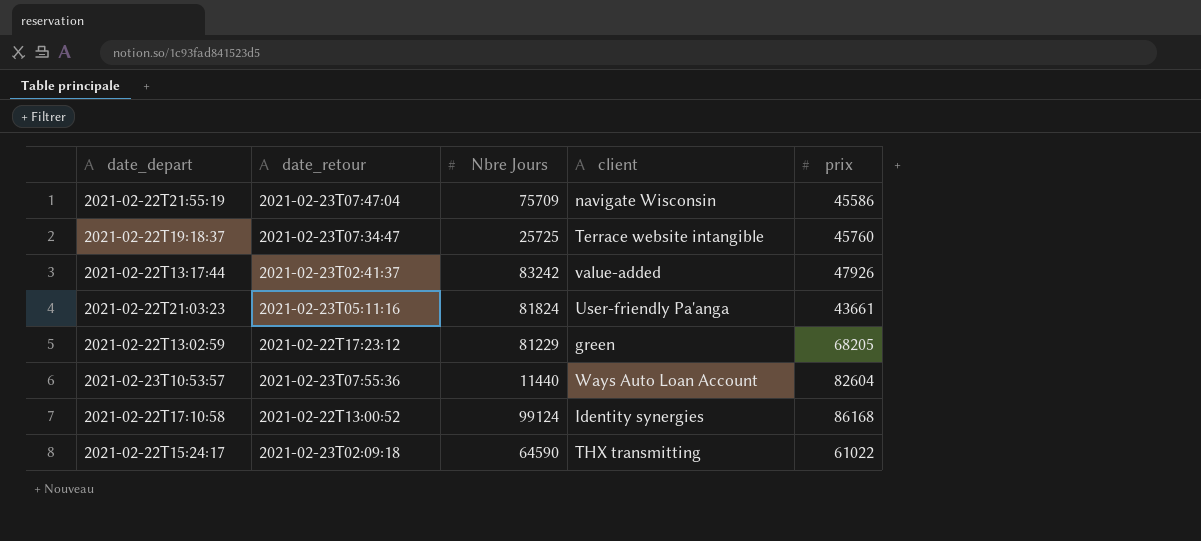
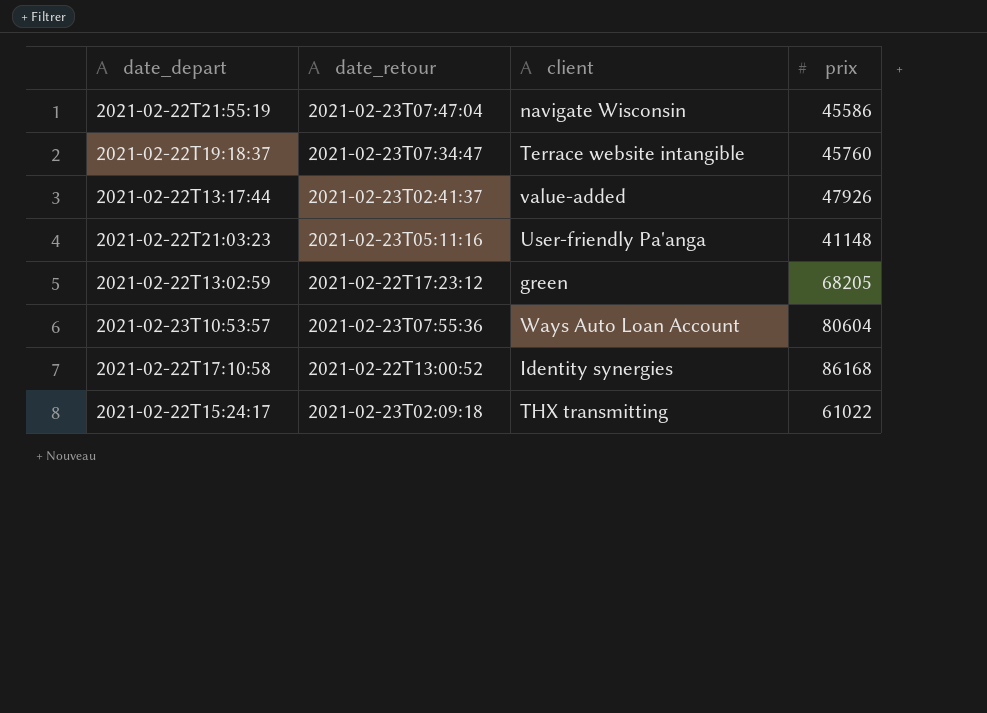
column Nbre Jours | position: 3 -> none
2021-02-22T21:03:23 | prix: 43661 -> 41148
2021-02-23T10:53:57 | prix: 82604 -> 80604

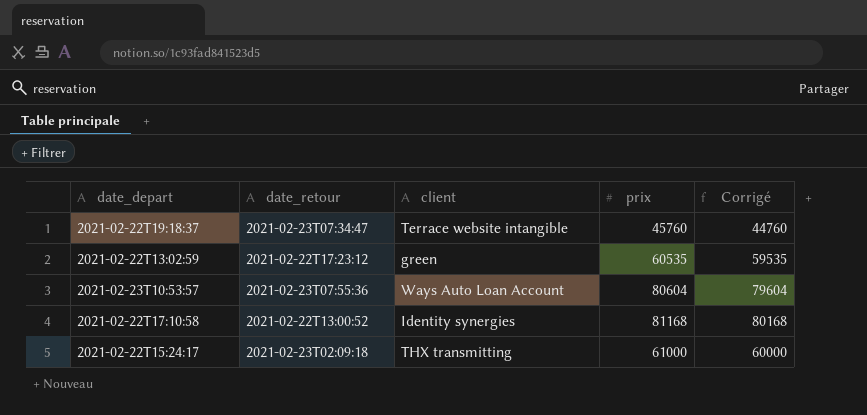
column Corrigé | formula: none -> [prix] - 1000
row 2021-02-22T21:55:19: 2021-02-23T07:47:04 | navigate Wisconsin | 45586 -> none
row 2021-02-22T13:17:44: 2021-02-23T02:41:37 | value-added | 47926 -> none
row 2021-02-22T21:03:23: 2021-02-23T05:11:16 | User-friendly Pa'anga | 41148 -> none
2021-02-22T13:02:59 | prix: 68205 -> 60535
2021-02-22T17:10:58 | prix: 86168 -> 81168
2021-02-22T15:24:17 | prix: 61022 -> 61000

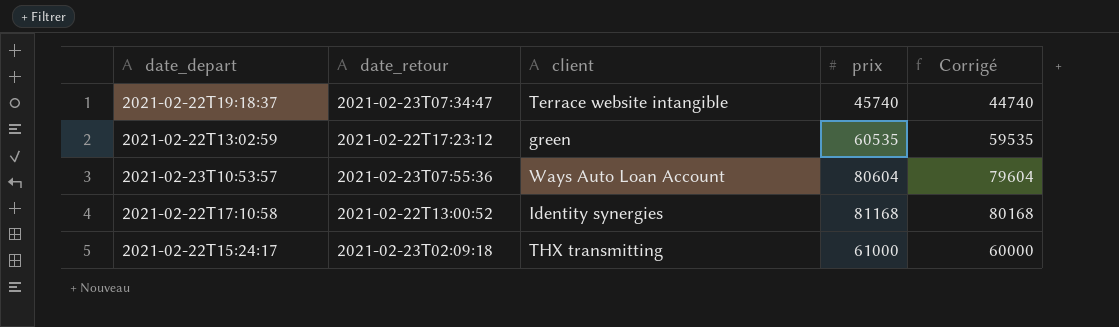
2021-02-22T19:18:37 | prix: 45760 -> 45740
2021-02-22T19:18:37 | Corrigé: 44760 -> 44740

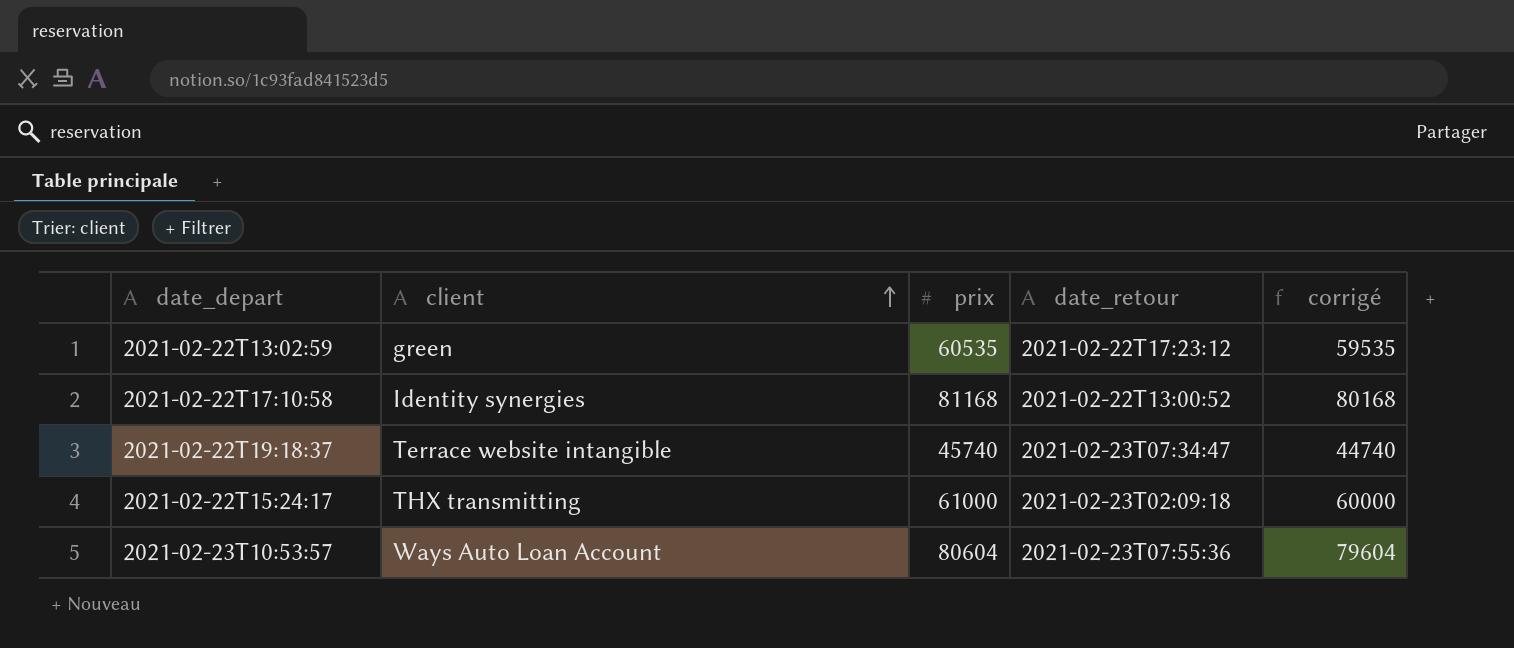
row order: none -> client ascending
column date_retour | position: 2 -> 4
column name: Corrigé -> corrigé

